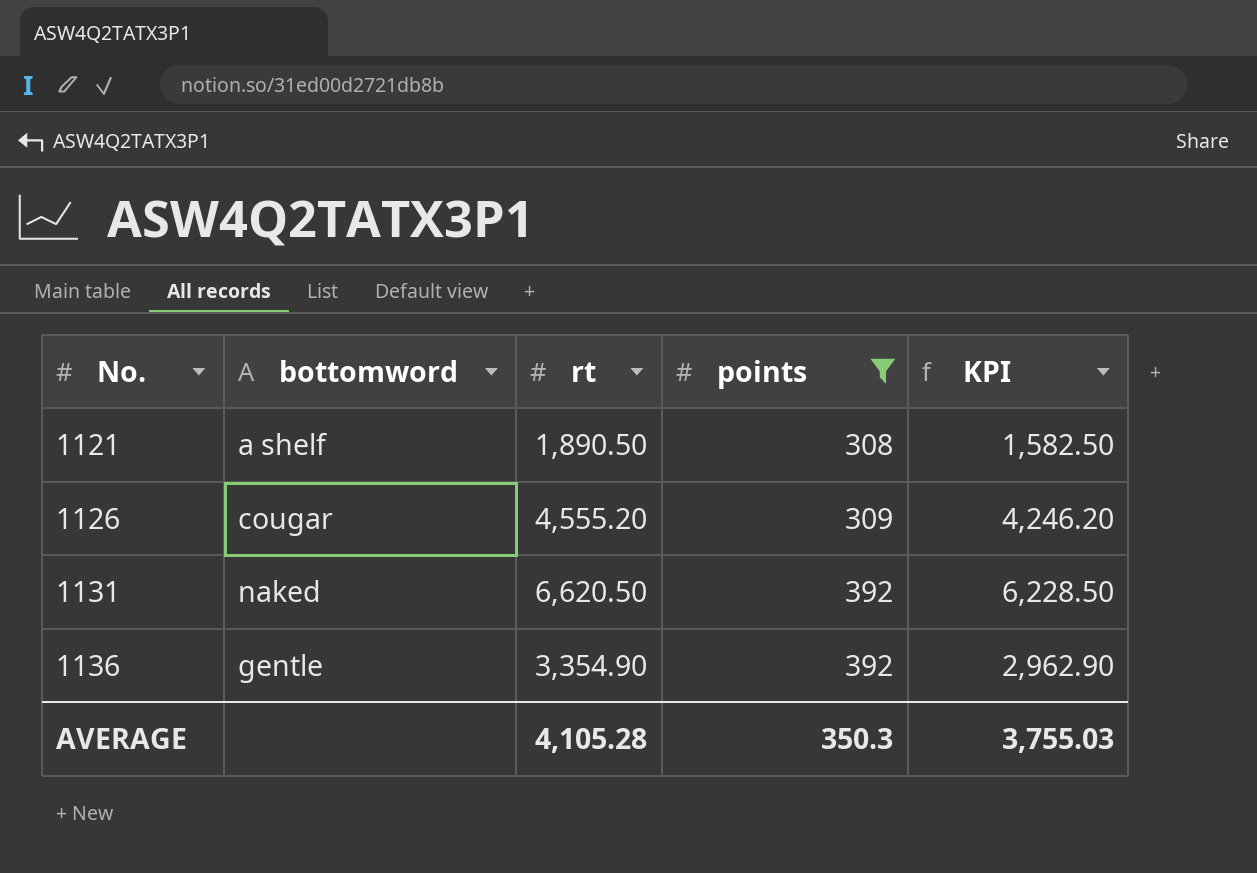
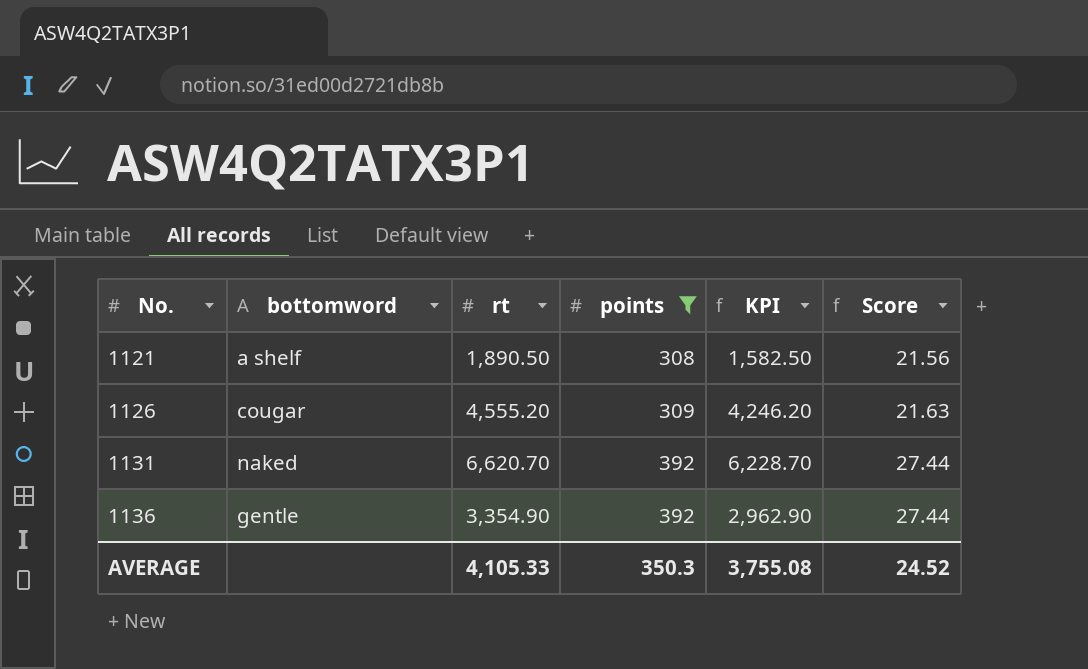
column Score | formula: none -> [points] * 0.07
1131 | rt: 6,620.50 -> 6,620.70
1131 | KPI: 6,228.50 -> 6,228.70
AVERAGE | rt: 4,105.28 -> 4,105.33
AVERAGE | KPI: 3,755.03 -> 3,755.08

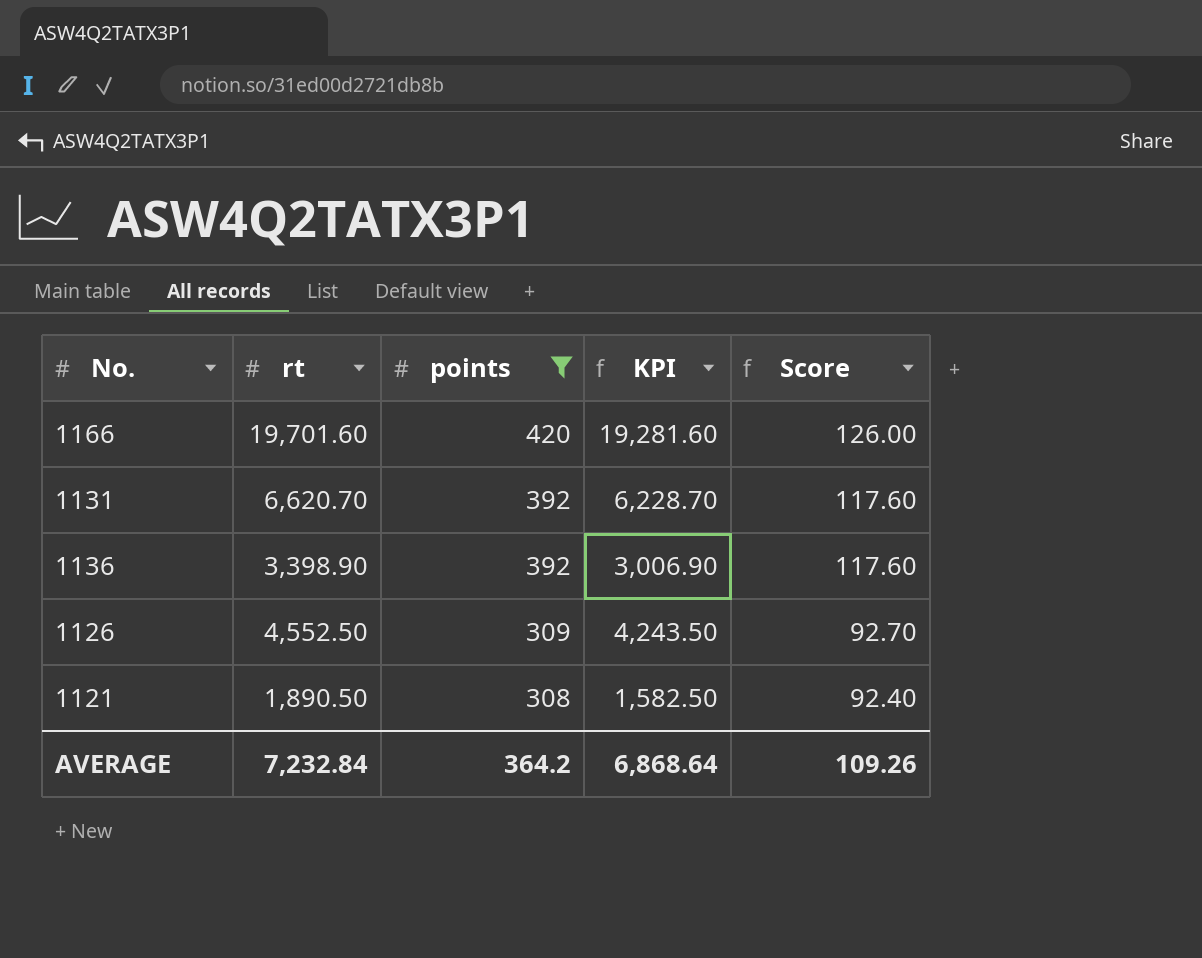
row order: No. ascending -> points descending
column bottomword | position: 2 -> none
column Score | formula: [points] * 0.07 -> [points] * 0.3
row 1166: none -> 19,701.60 | 420 | 19,281.60 | 126.00
1136 | rt: 3,354.90 -> 3,398.90
1136 | KPI: 2,962.90 -> 3,006.90
1126 | rt: 4,555.20 -> 4,552.50
1126 | KPI: 4,246.20 -> 4,243.50
AVERAGE | rt: 4,105.33 -> 7,232.84
AVERAGE | points: 350.3 -> 364.2
AVERAGE | KPI: 3,755.08 -> 6,868.64
AVERAGE | Score: 24.52 -> 109.26

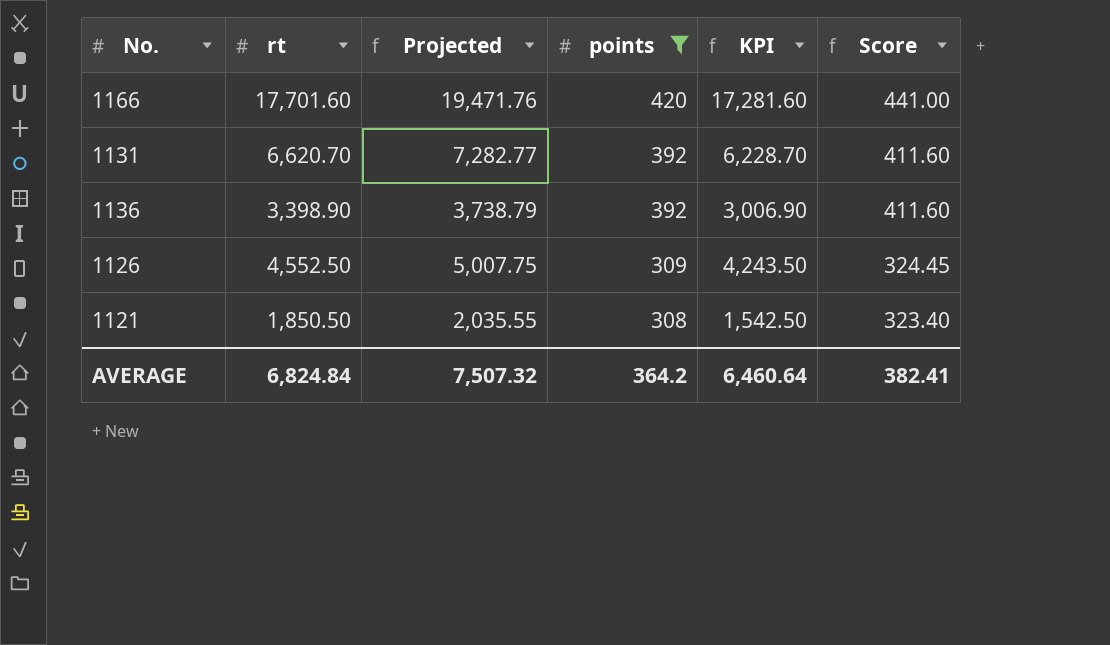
column Projected | formula: none -> [rt] * 1.1
column Score | formula: [points] * 0.3 -> [points] * 1.05
1166 | rt: 19,701.60 -> 17,701.60
1166 | KPI: 19,281.60 -> 17,281.60
1121 | rt: 1,890.50 -> 1,850.50
1121 | KPI: 1,582.50 -> 1,542.50
AVERAGE | rt: 7,232.84 -> 6,824.84
AVERAGE | KPI: 6,868.64 -> 6,460.64
AVERAGE | Score: 109.26 -> 382.41

